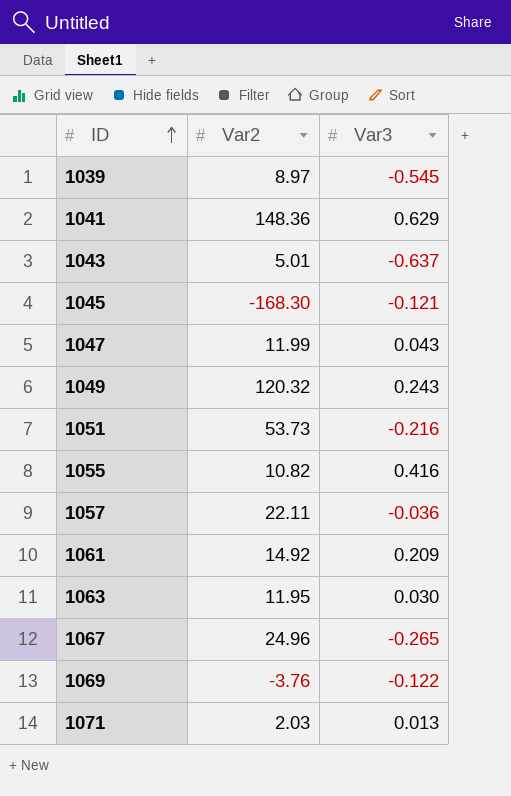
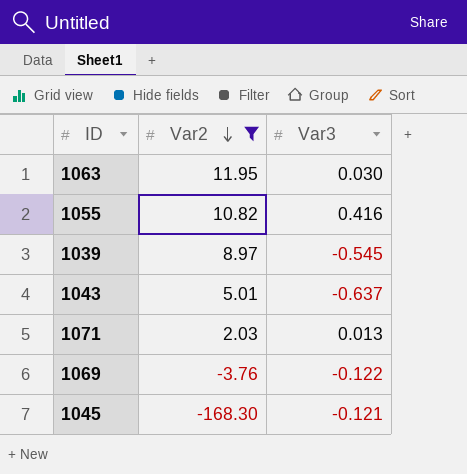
filter: none -> Var2 <= 11.95
row order: ID ascending -> Var2 descending

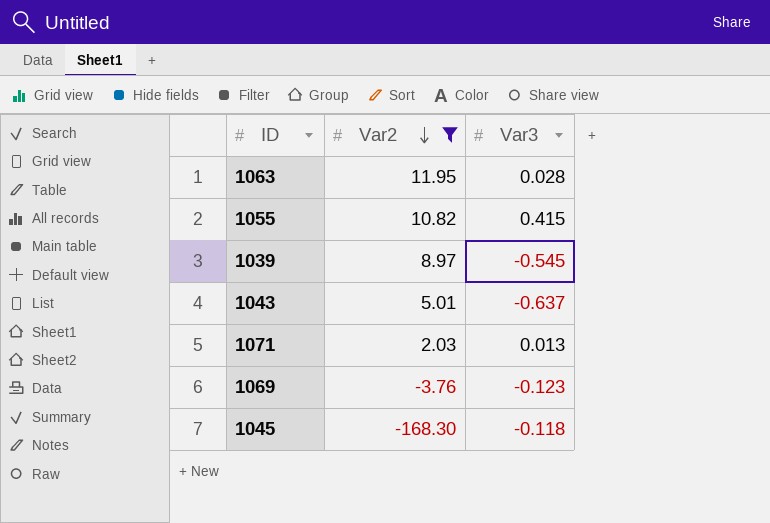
1063 | Var3: 0.030 -> 0.028
1055 | Var3: 0.416 -> 0.415
1069 | Var3: -0.122 -> -0.123
1045 | Var3: -0.121 -> -0.118

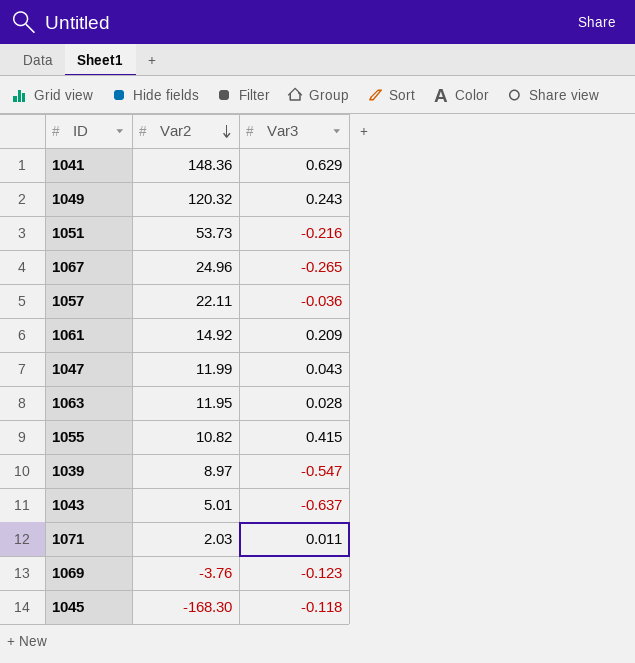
filter: Var2 <= 11.95 -> none
1039 | Var3: -0.545 -> -0.547
1071 | Var3: 0.013 -> 0.011

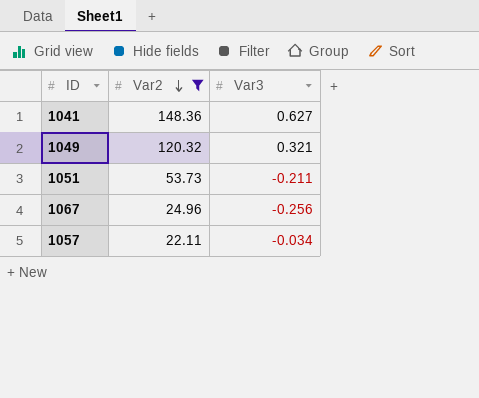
filter: none -> Var2 >= 22.11
1041 | Var3: 0.629 -> 0.627
1049 | Var3: 0.243 -> 0.321
1051 | Var3: -0.216 -> -0.211
1067 | Var3: -0.265 -> -0.256
1057 | Var3: -0.036 -> -0.034

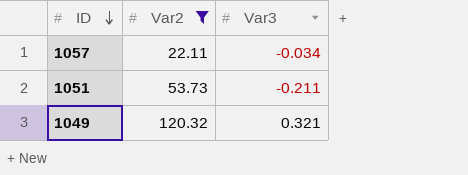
row order: Var2 descending -> ID descending
row 1041: 148.36 | 0.627 -> none
row 1067: 24.96 | -0.256 -> none

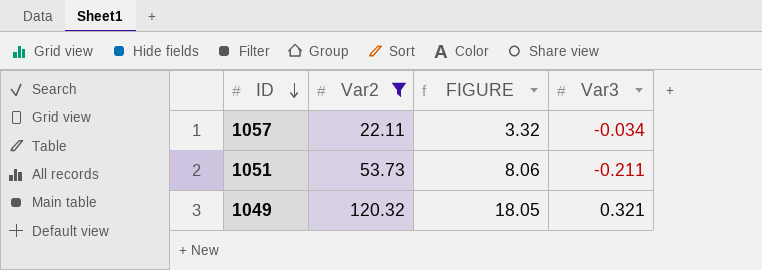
column FIGURE | formula: none -> [Var2] * 0.15

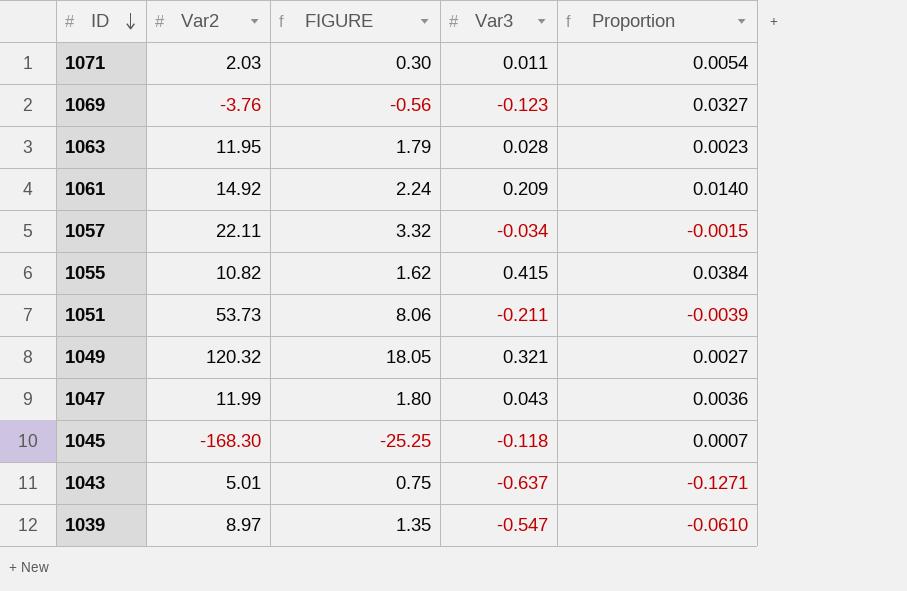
filter: Var2 >= 22.11 -> none
column Proportion | formula: none -> [Var3] / [Var2]

